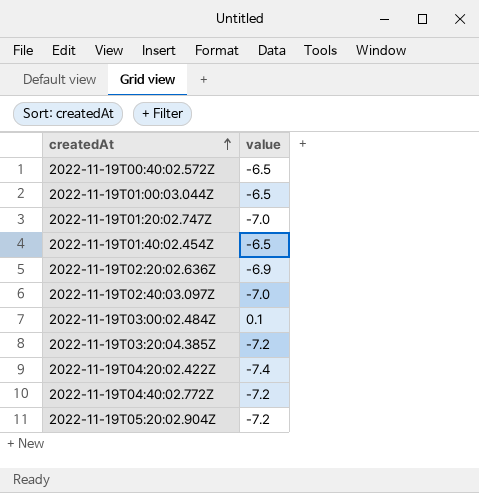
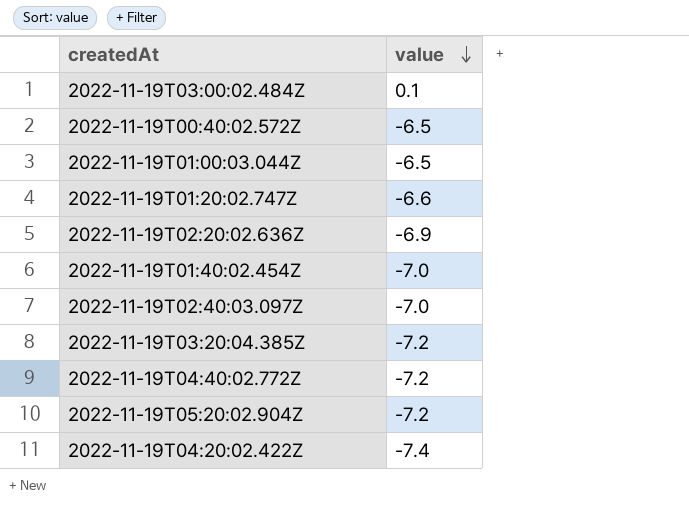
row order: createdAt ascending -> value descending
2022-11-19T01:20:02.747Z | value: -7.0 -> -6.6
2022-11-19T01:40:02.454Z | value: -6.5 -> -7.0

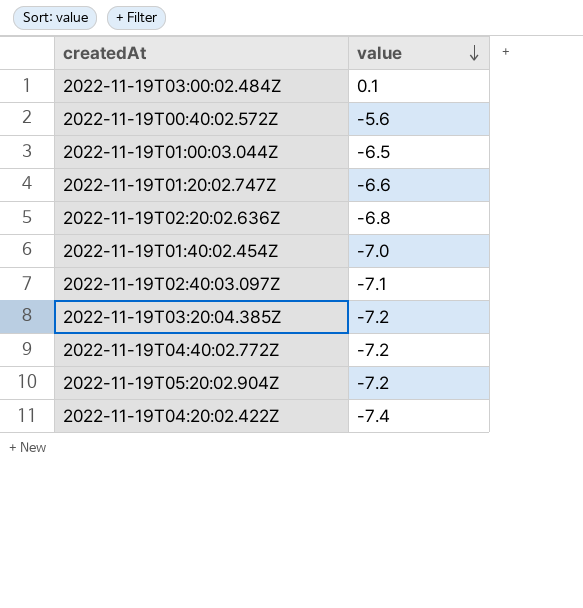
2022-11-19T00:40:02.572Z | value: -6.5 -> -5.6
2022-11-19T02:20:02.636Z | value: -6.9 -> -6.8
2022-11-19T02:40:03.097Z | value: -7.0 -> -7.1

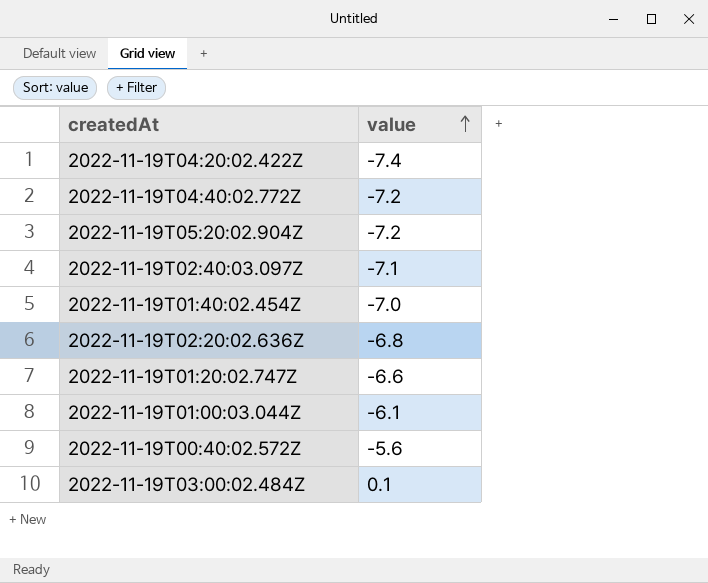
row order: value descending -> value ascending
row 2022-11-19T03:20:04.385Z: -7.2 -> none
2022-11-19T01:00:03.044Z | value: -6.5 -> -6.1

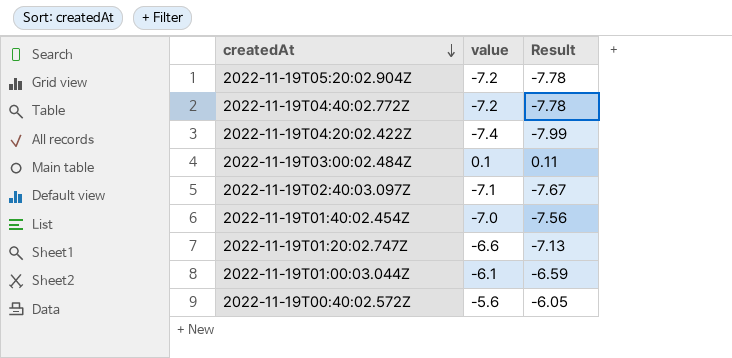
row order: value ascending -> createdAt descending
column Result | formula: none -> [value] * 1.08
row 2022-11-19T02:20:02.636Z: -6.8 -> none

